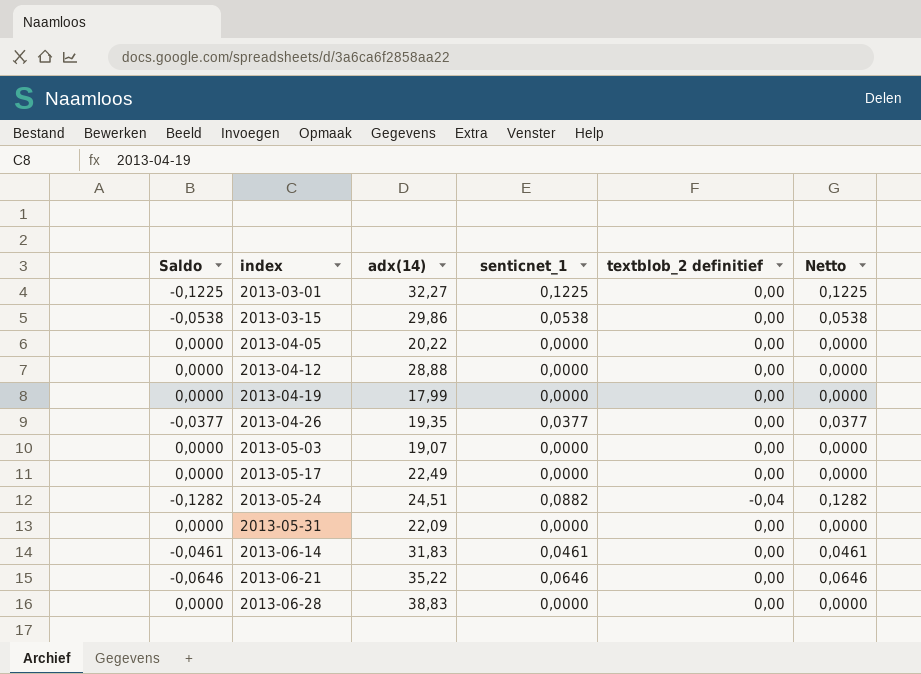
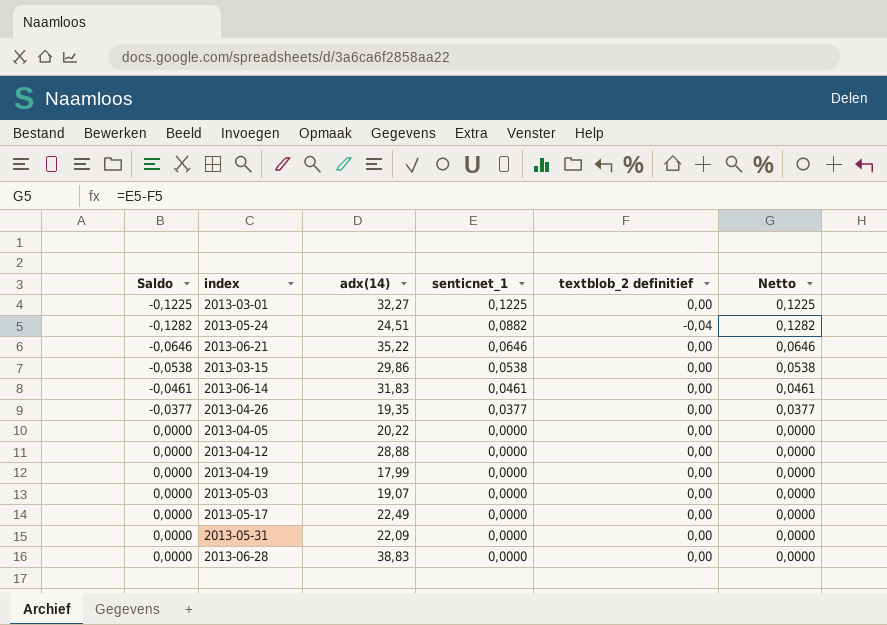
row order: index ascending -> senticnet_1 descending

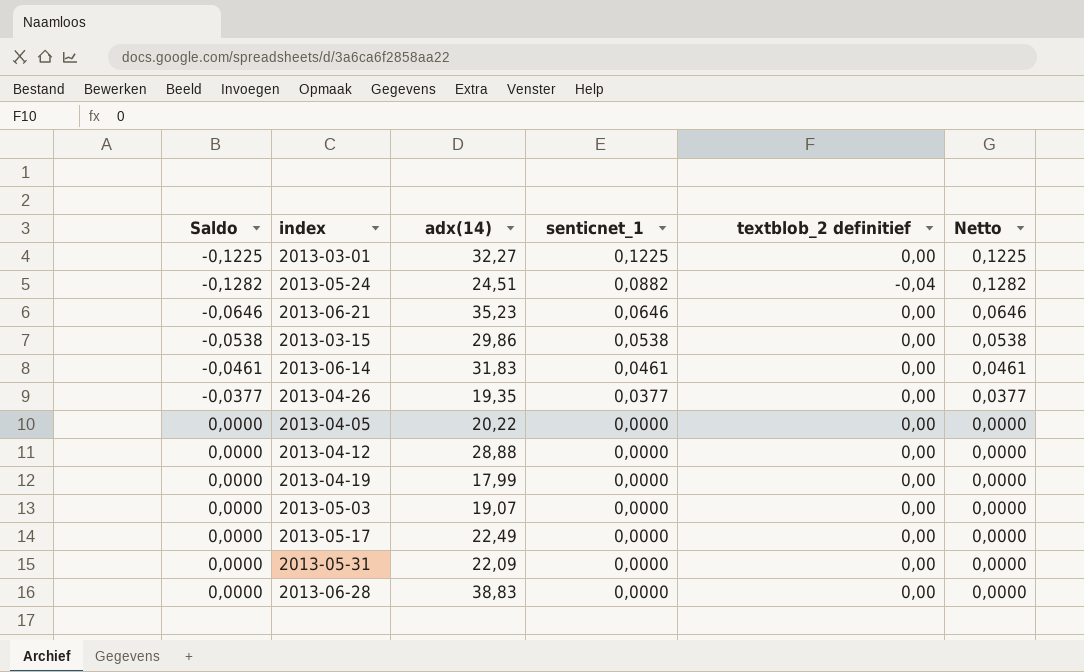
2013-06-21 | adx(14): 35,22 -> 35,23

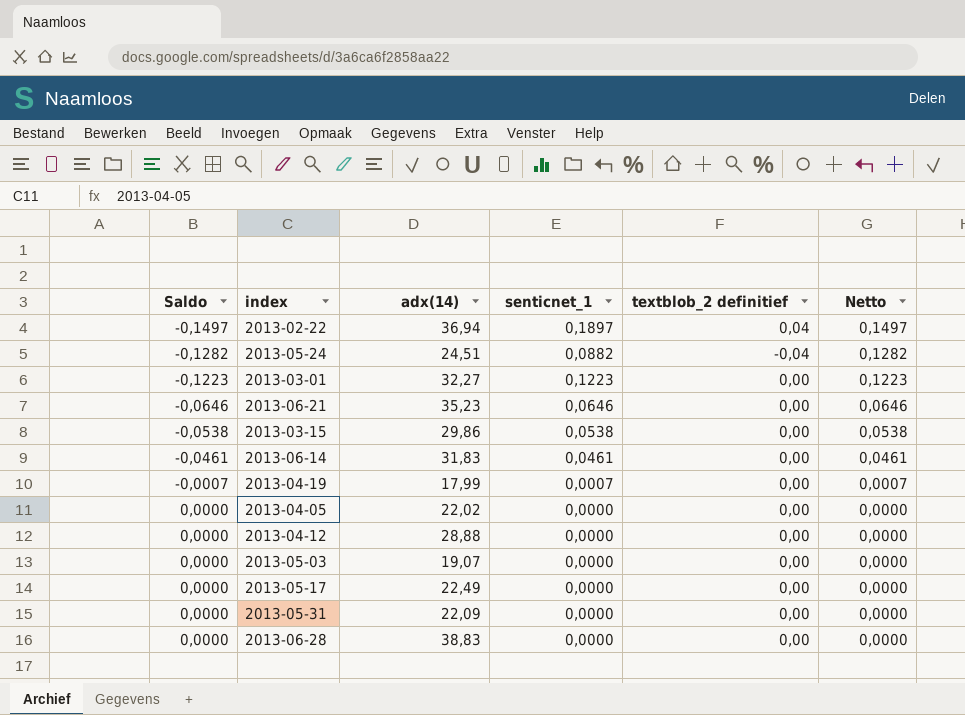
row order: senticnet_1 descending -> Saldo ascending
row 2013-04-26: -0,0377 | 19,35 | 0,0377 | 0,00 | 0,0377 -> none
row 2013-02-22: none -> -0,1497 | 36,94 | 0,1897 | 0,04 | 0,1497
2013-03-01 | Saldo: -0,1225 -> -0,1223
2013-03-01 | senticnet_1: 0,1225 -> 0,1223
2013-03-01 | Netto: 0,1225 -> 0,1223
2013-04-19 | Saldo: 0,0000 -> -0,0007
2013-04-19 | senticnet_1: 0,0000 -> 0,0007
2013-04-19 | Netto: 0,0000 -> 0,0007
2013-04-05 | adx(14): 20,22 -> 22,02

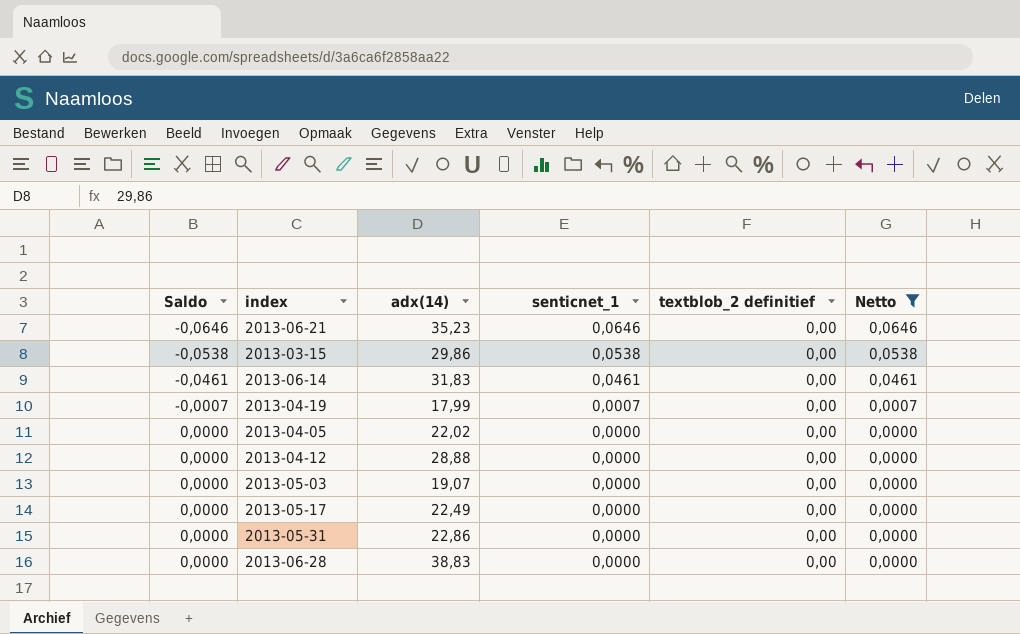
filter: none -> Netto <= 0,0646
2013-05-31 | adx(14): 22,09 -> 22,86

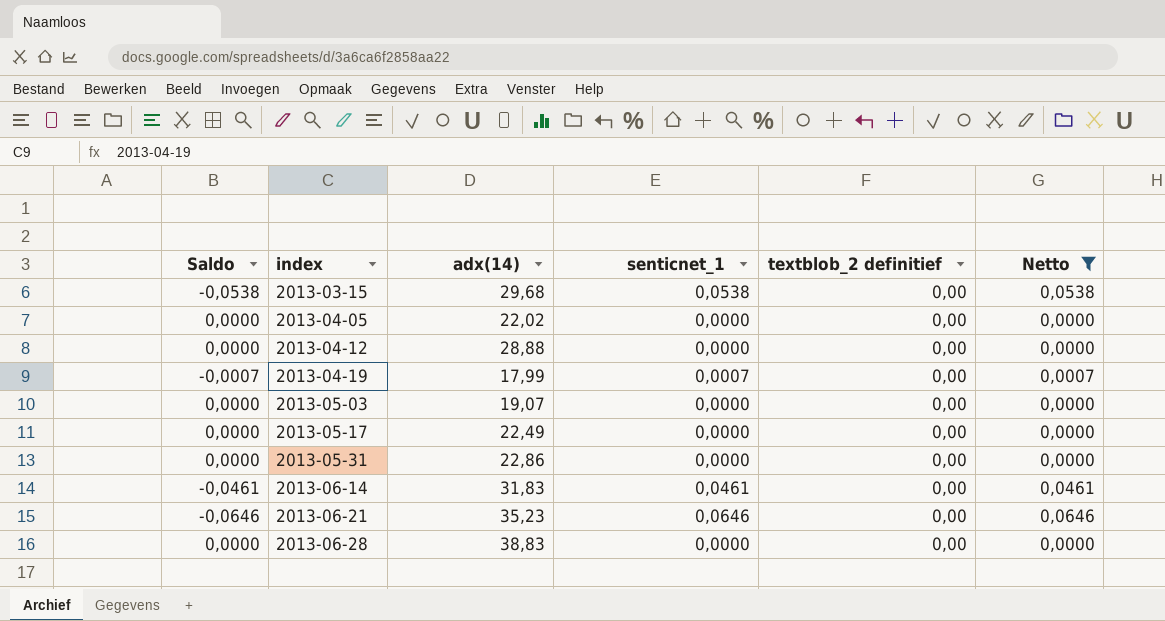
row order: Saldo ascending -> index ascending
2013-03-15 | adx(14): 29,86 -> 29,68

